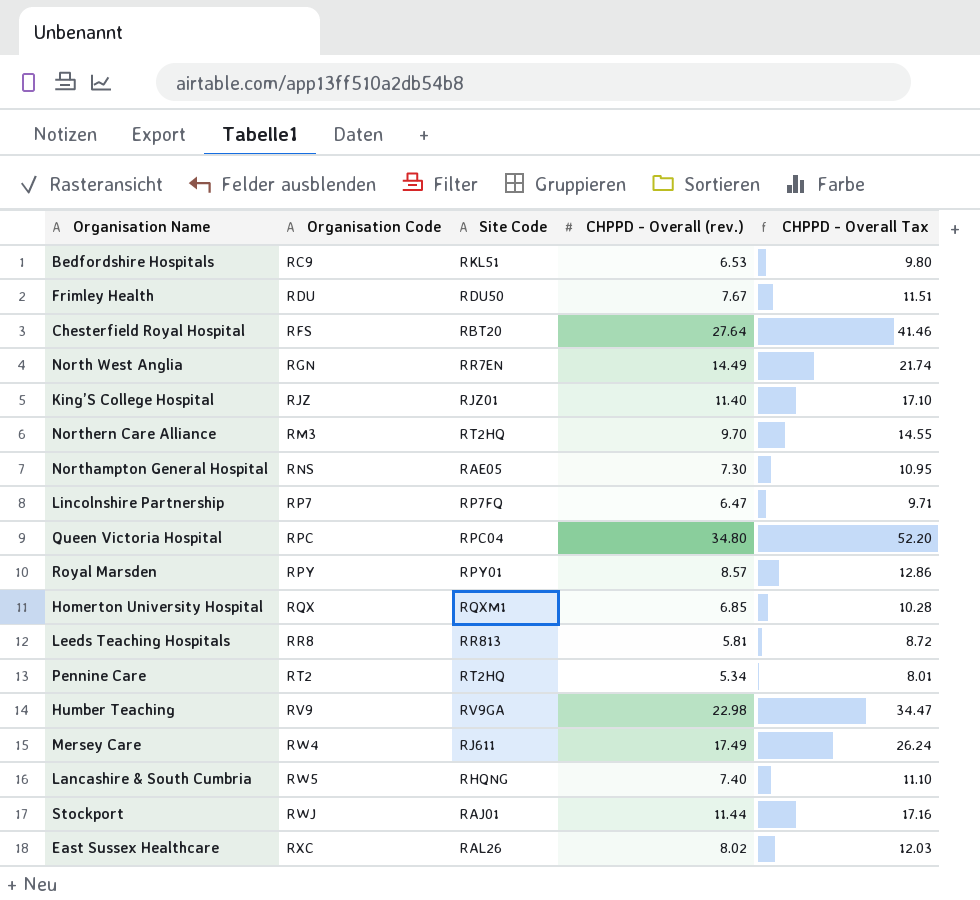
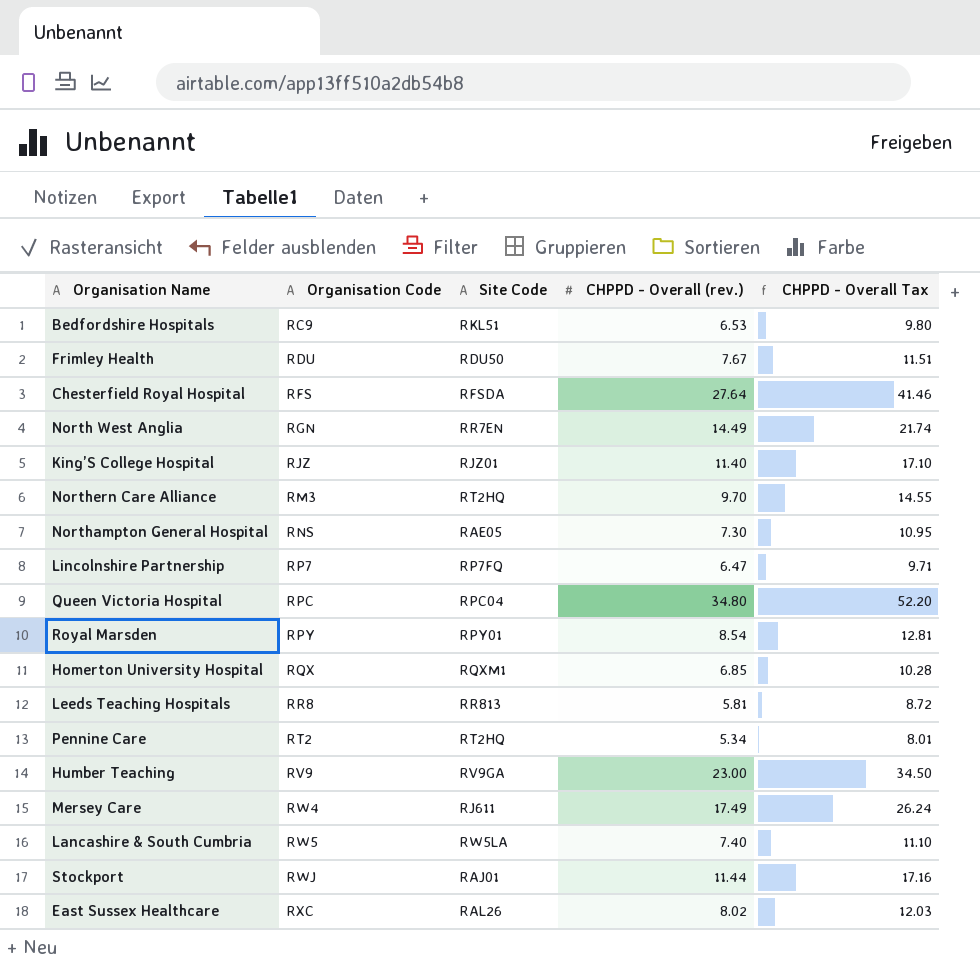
Chesterfield Royal Hospital | Site Code: RBT20 -> RFSDA
Royal Marsden | CHPPD - Overall (rev.): 8.57 -> 8.54
Royal Marsden | CHPPD - Overall Tax: 12.86 -> 12.81
Humber Teaching | CHPPD - Overall (rev.): 22.98 -> 23.00
Humber Teaching | CHPPD - Overall Tax: 34.47 -> 34.50
Lancashire & South Cumbria | Site Code: RHQNG -> RW5LA

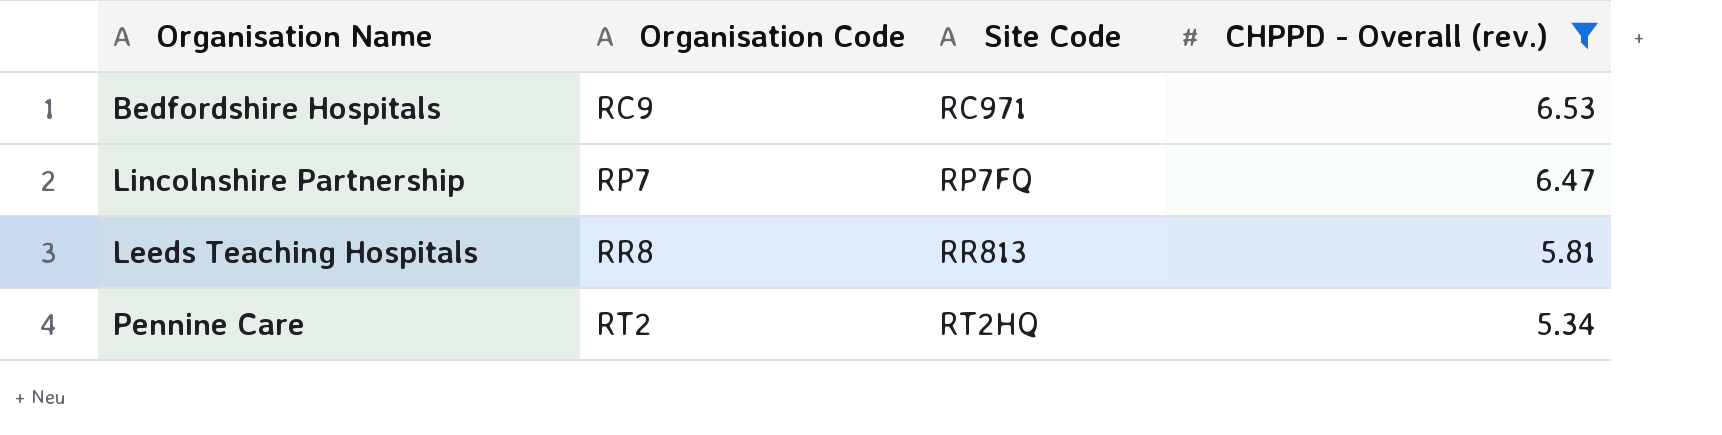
filter: none -> CHPPD - Overall (rev.) <= 6.53
column CHPPD - Overall Tax | formula: [CHPPD - Overall (rev.)] * 1.5 -> none
Bedfordshire Hospitals | Site Code: RKL51 -> RC971

